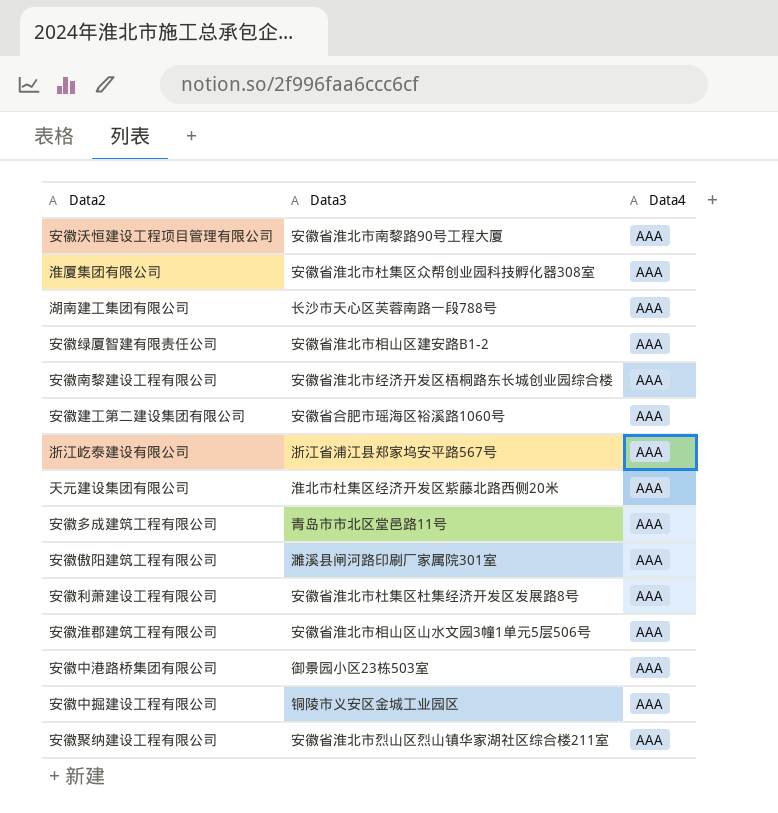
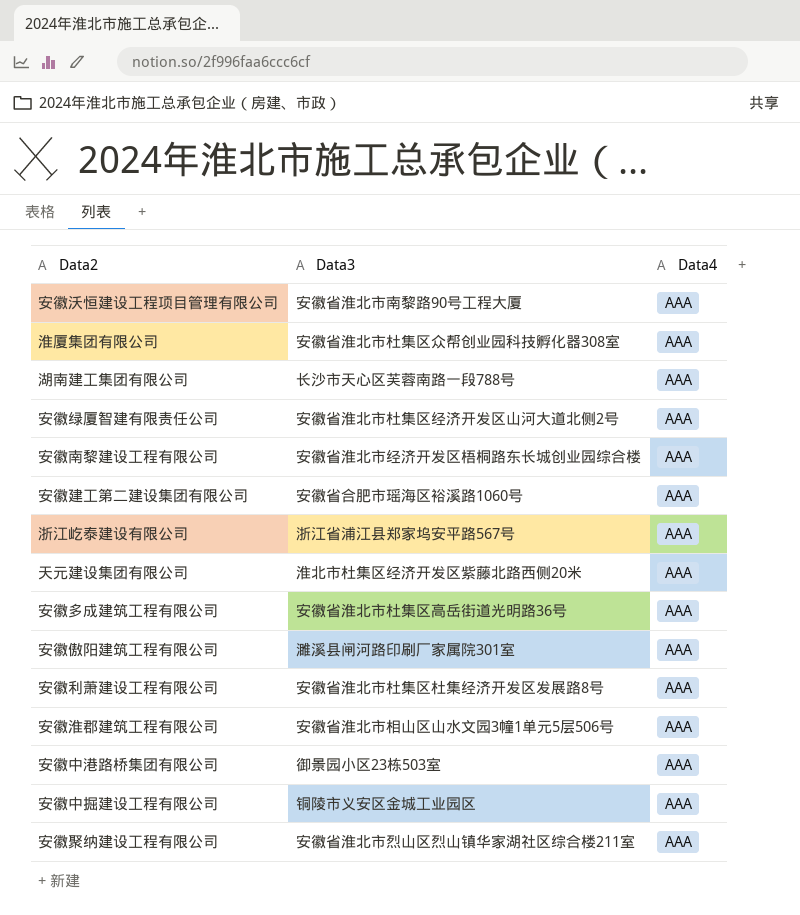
安徽绿厦智建有限责任公司 | Data3: 安徽省淮北市相山区建安路B1-2 -> 安徽省淮北市杜集区经济开发区山河大道北侧2号
安徽多成建筑工程有限公司 | Data3: 青岛市市北区堂邑路11号 -> 安徽省淮北市杜集区高岳街道光明路36号

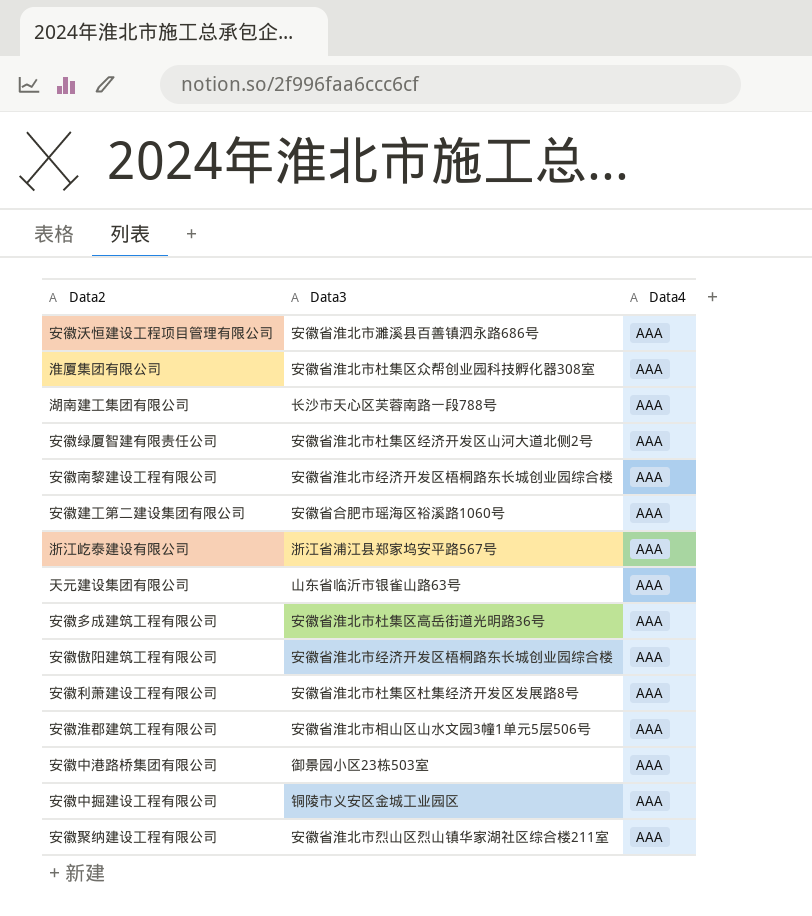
安徽沃恒建设工程项目管理有限公司 | Data3: 安徽省淮北市南黎路90号工程大厦 -> 安徽省淮北市濉溪县百善镇泗永路686号
天元建设集团有限公司 | Data3: 淮北市杜集区经济开发区紫藤北路西侧20米 -> 山东省临沂市银雀山路63号
安徽傲阳建筑工程有限公司 | Data3: 濉溪县闸河路印刷厂家属院301室 -> 安徽省淮北市经济开发区梧桐路东长城创业园综合楼

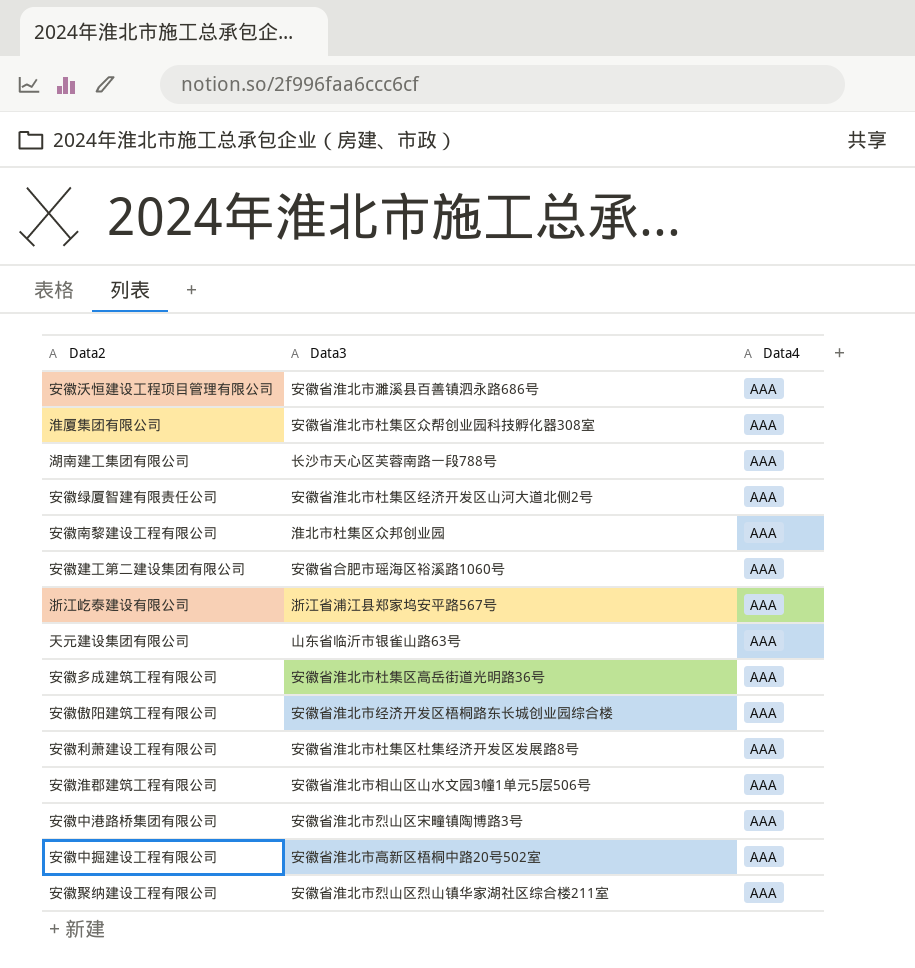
安徽南黎建设工程有限公司 | Data3: 安徽省淮北市经济开发区梧桐路东长城创业园综合楼 -> 淮北市杜集区众邦创业园
安徽中港路桥集团有限公司 | Data3: 御景园小区23栋503室 -> 安徽省淮北市烈山区宋疃镇陶博路3号
安徽中掘建设工程有限公司 | Data3: 铜陵市义安区金城工业园区 -> 安徽省淮北市高新区梧桐中路20号502室

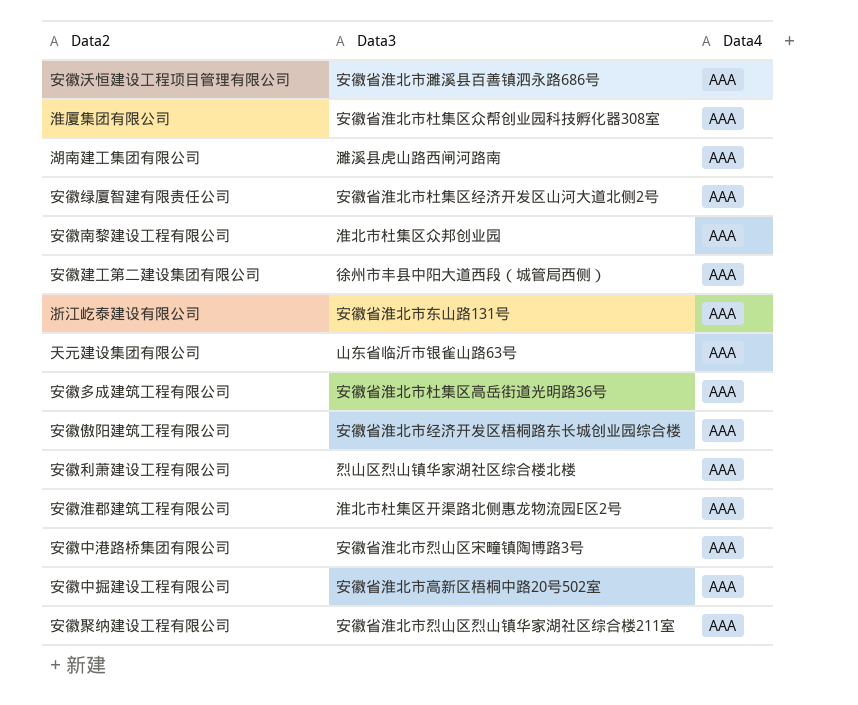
湖南建工集团有限公司 | Data3: 长沙市天心区芙蓉南路一段788号 -> 濉溪县虎山路西闸河路南
安徽建工第二建设集团有限公司 | Data3: 安徽省合肥市瑶海区裕溪路1060号 -> 徐州市丰县中阳大道西段（城管局西侧）
浙江屹泰建设有限公司 | Data3: 浙江省浦江县郑家坞安平路567号 -> 安徽省淮北市东山路131号
安徽利萧建设工程有限公司 | Data3: 安徽省淮北市杜集区杜集经济开发区发展路8号 -> 烈山区烈山镇华家湖社区综合楼北楼
安徽淮郡建筑工程有限公司 | Data3: 安徽省淮北市相山区山水文园3幢1单元5层506号 -> 淮北市杜集区开渠路北侧惠龙物流园E区2号

